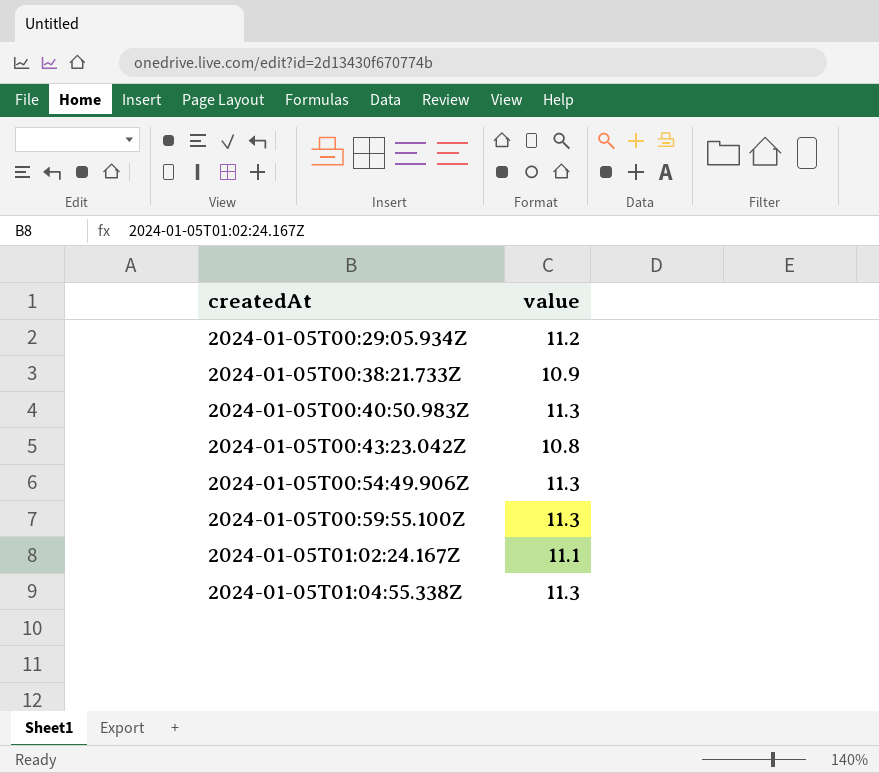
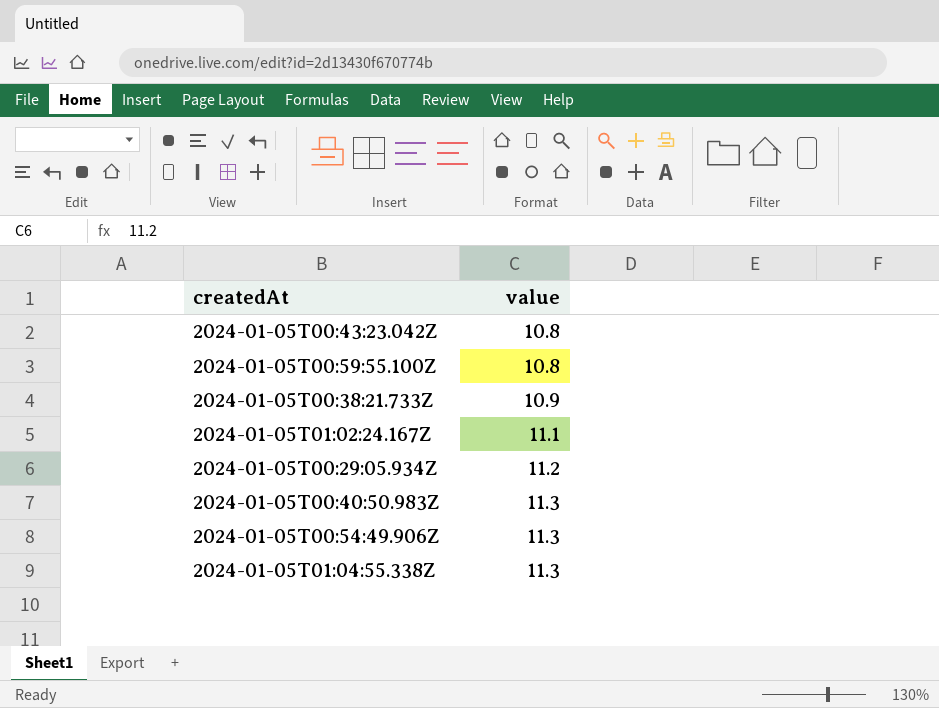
row order: createdAt ascending -> value ascending
2024-01-05T00:59:55.100Z | value: 11.3 -> 10.8

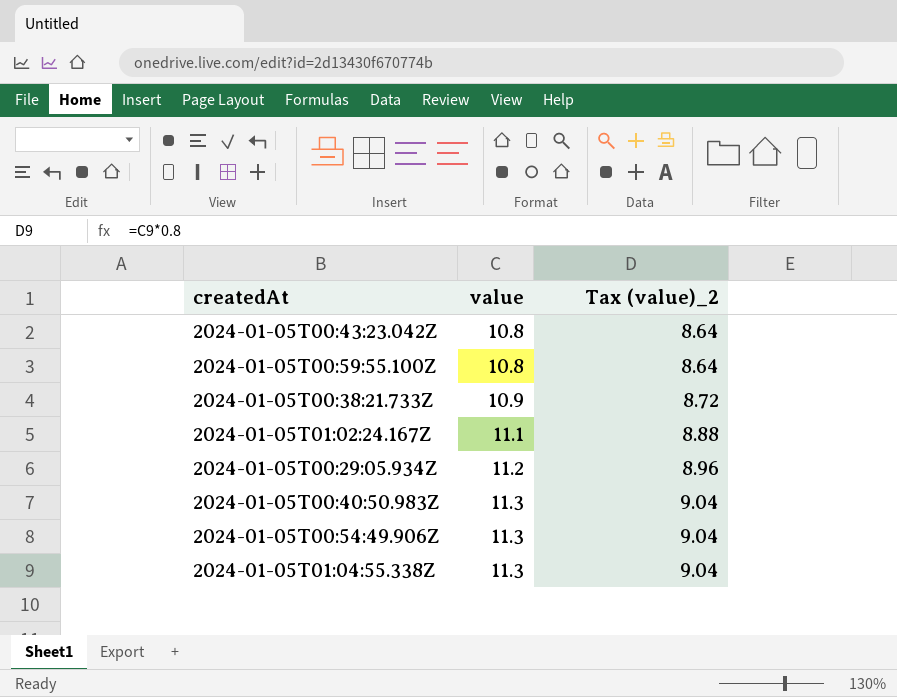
column Tax (value)_2 | formula: none -> [value] * 0.8

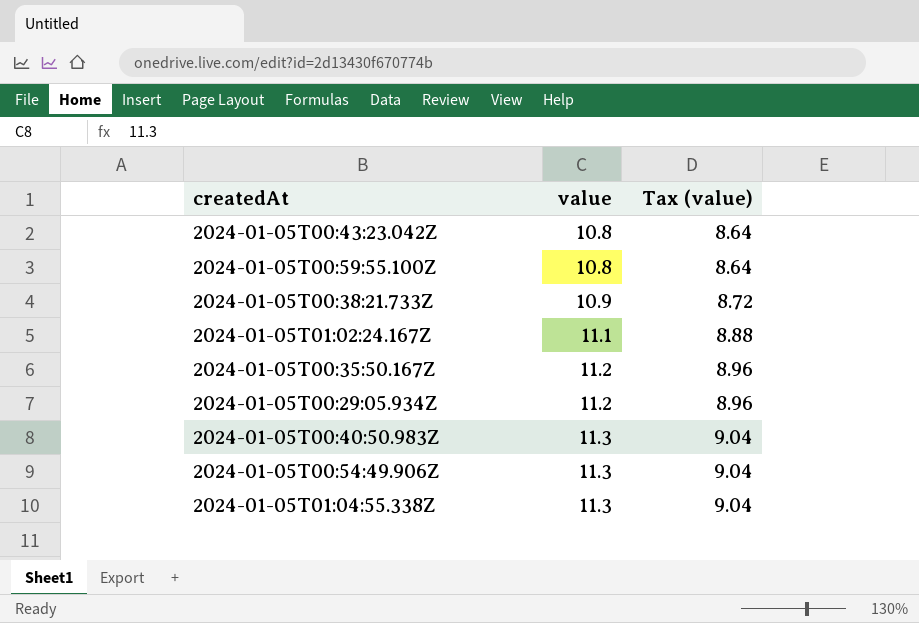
column name: Tax (value)_2 -> Tax (value)
row 2024-01-05T00:35:50.167Z: none -> 11.2 | 8.96

